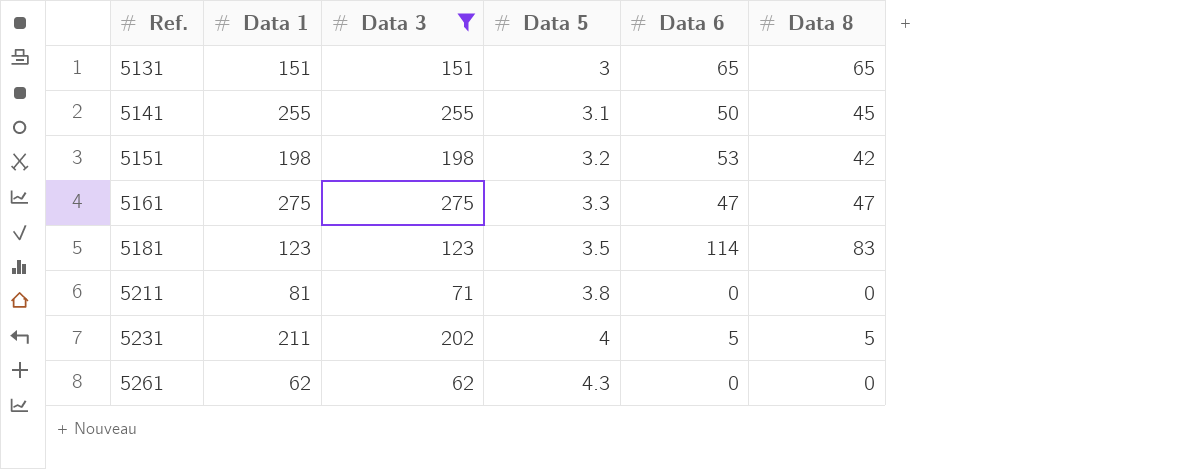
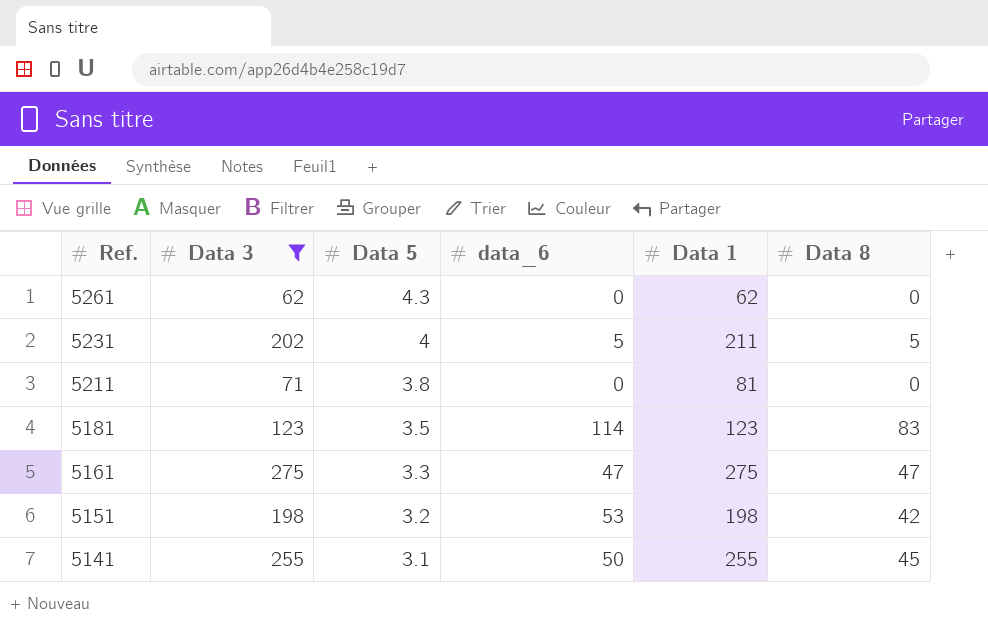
row order: Ref. ascending -> Ref. descending
column name: Data 6 -> data_6
column Data 1 | position: 2 -> 5
row 5131: 151 | 151 | 3 | 65 | 65 -> none

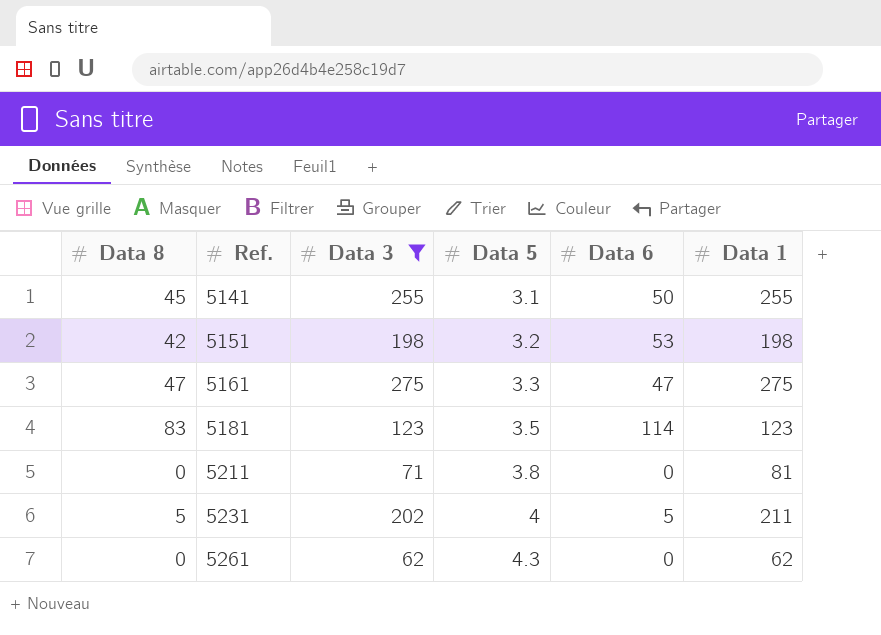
row order: Ref. descending -> Ref. ascending
column Data 8 | position: 6 -> 1
column name: data_6 -> Data 6

